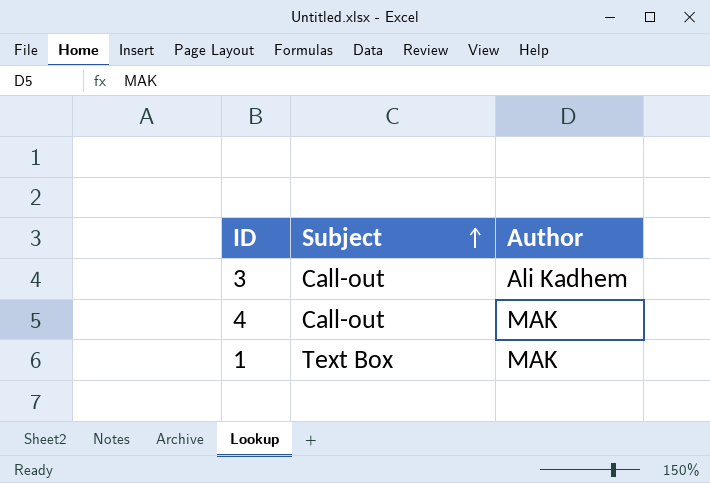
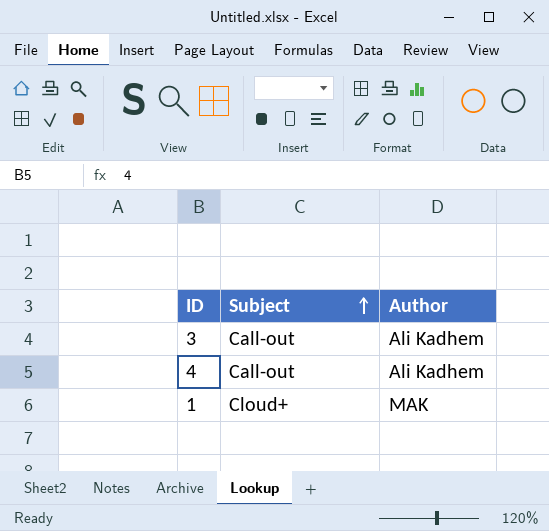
4 | Author: MAK -> Ali Kadhem
1 | Subject: Text Box -> Cloud+

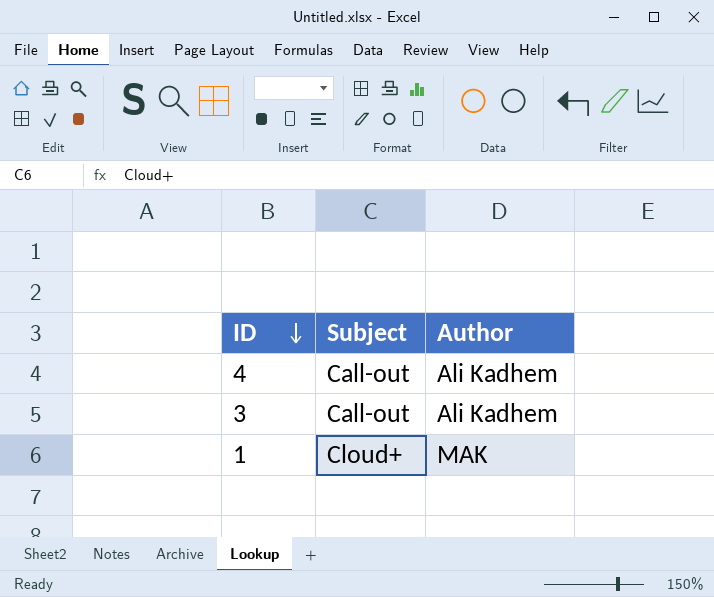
row order: Subject ascending -> ID descending

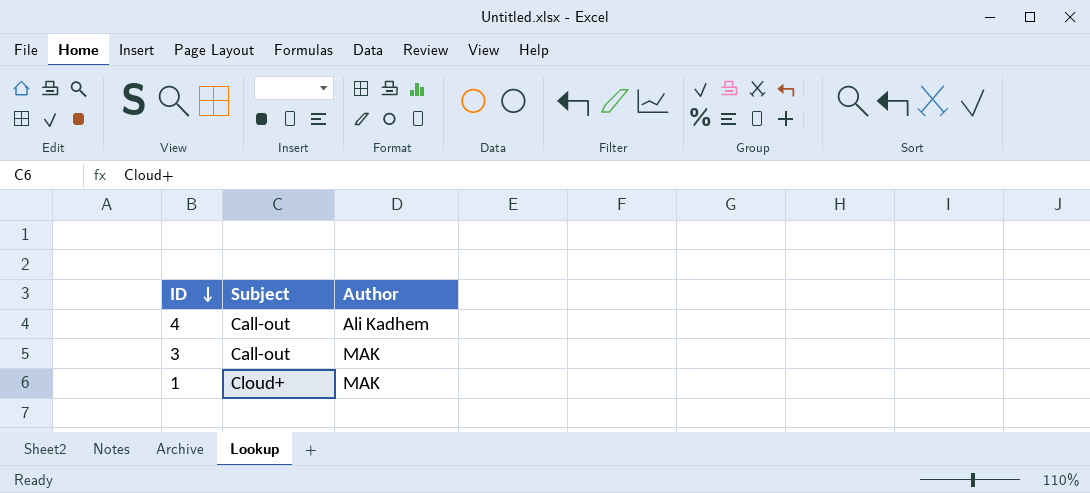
3 | Author: Ali Kadhem -> MAK

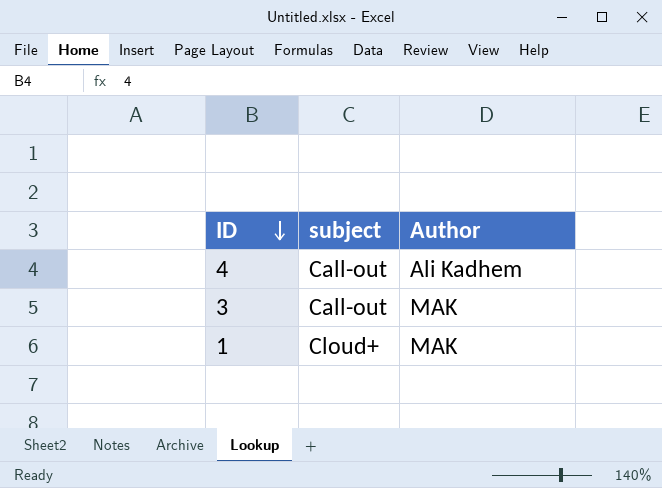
column name: Subject -> subject

